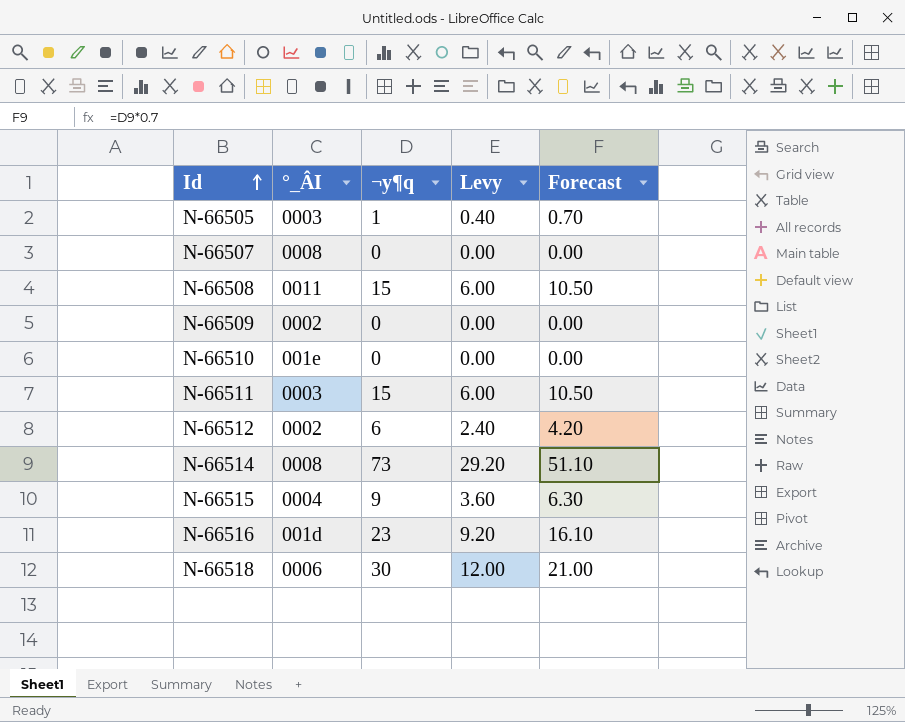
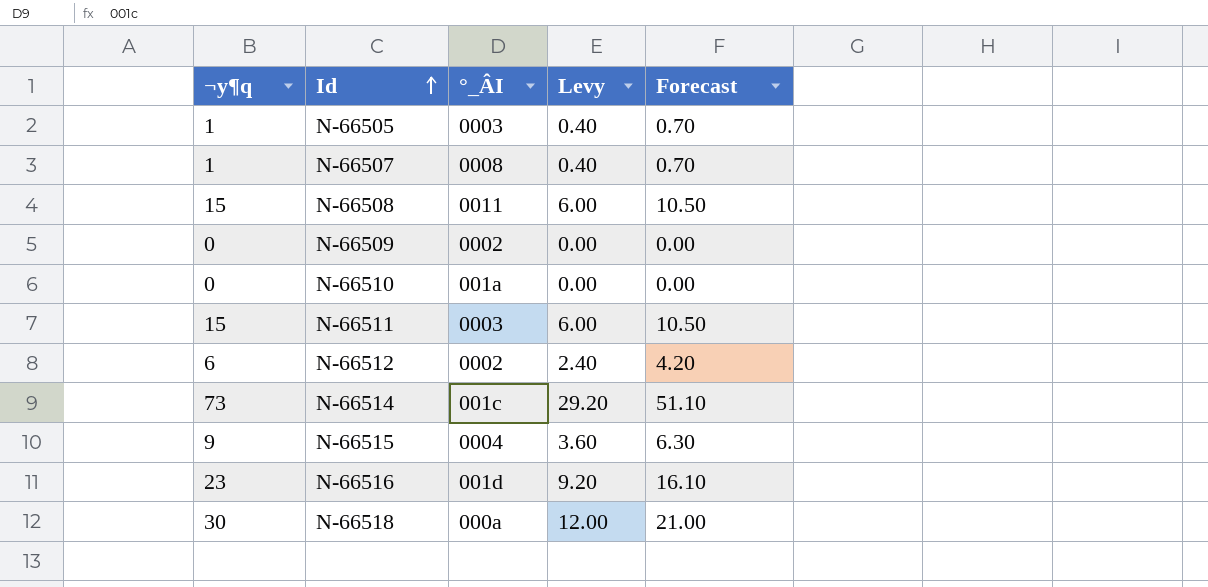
column ¬y¶q | position: 3 -> 1
N-66507 | ¬y¶q: 0 -> 1
N-66507 | Levy: 0.00 -> 0.40
N-66507 | Forecast: 0.00 -> 0.70
N-66510 | °_ÂI: 001e -> 001a
N-66514 | °_ÂI: 0008 -> 001c
N-66518 | °_ÂI: 0006 -> 000a

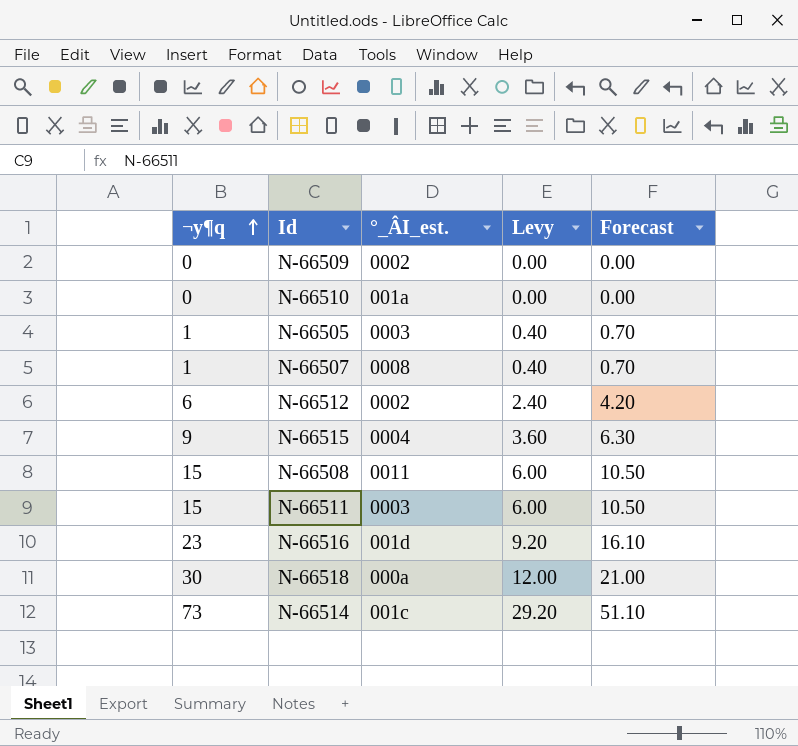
row order: Id ascending -> ¬y¶q ascending
column name: °_ÂI -> °_ÂI_est.

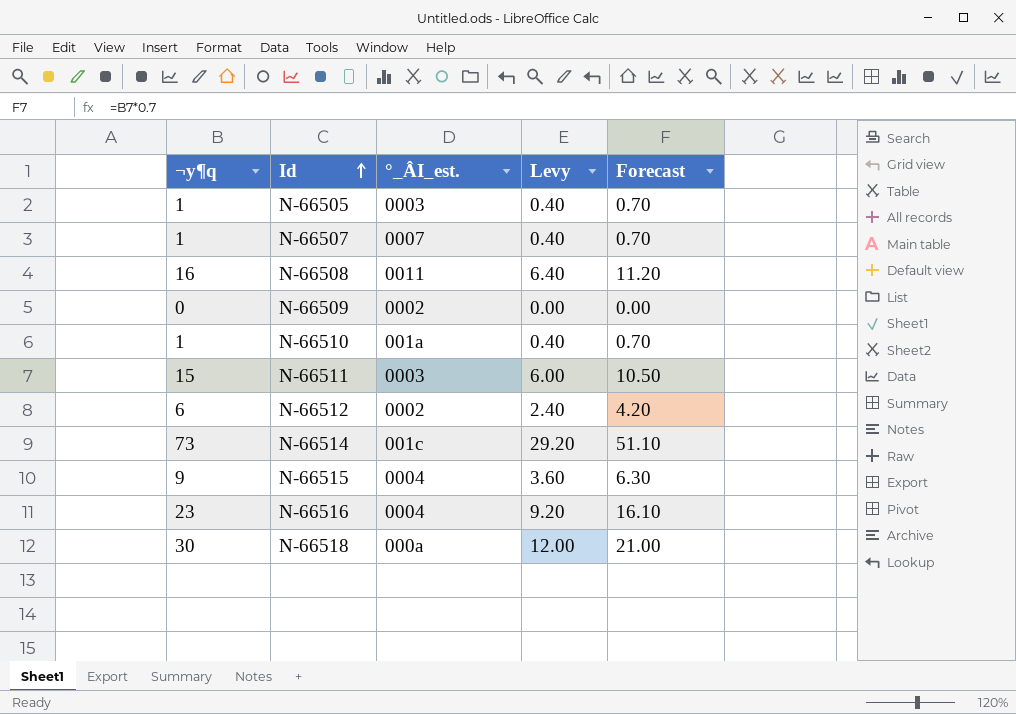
row order: ¬y¶q ascending -> Id ascending
N-66507 | °_ÂI_est.: 0008 -> 0007
N-66508 | ¬y¶q: 15 -> 16
N-66508 | Levy: 6.00 -> 6.40
N-66508 | Forecast: 10.50 -> 11.20
N-66510 | ¬y¶q: 0 -> 1
N-66510 | Levy: 0.00 -> 0.40
N-66510 | Forecast: 0.00 -> 0.70
N-66516 | °_ÂI_est.: 001d -> 0004

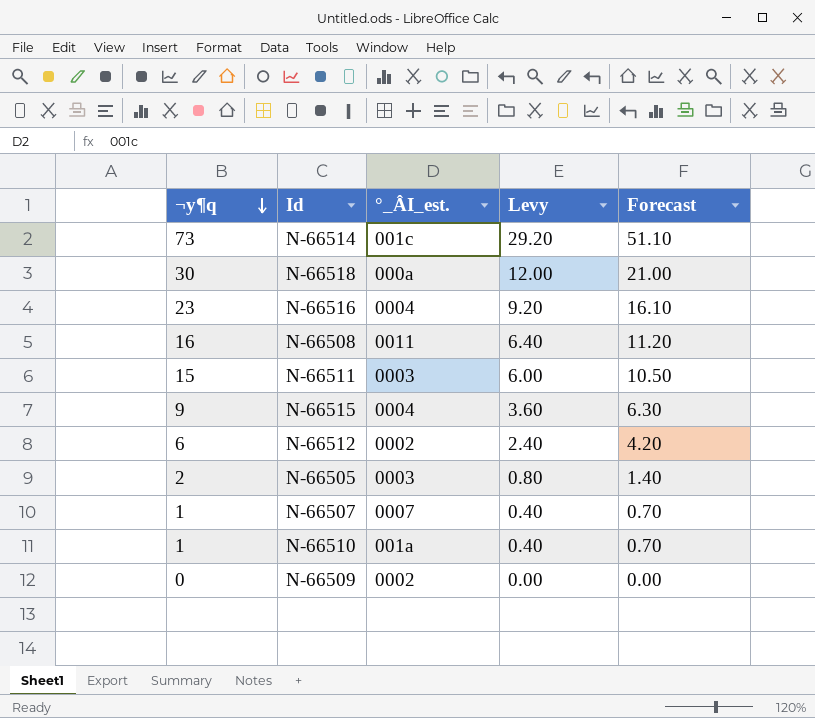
row order: Id ascending -> ¬y¶q descending
N-66505 | ¬y¶q: 1 -> 2
N-66505 | Levy: 0.40 -> 0.80
N-66505 | Forecast: 0.70 -> 1.40

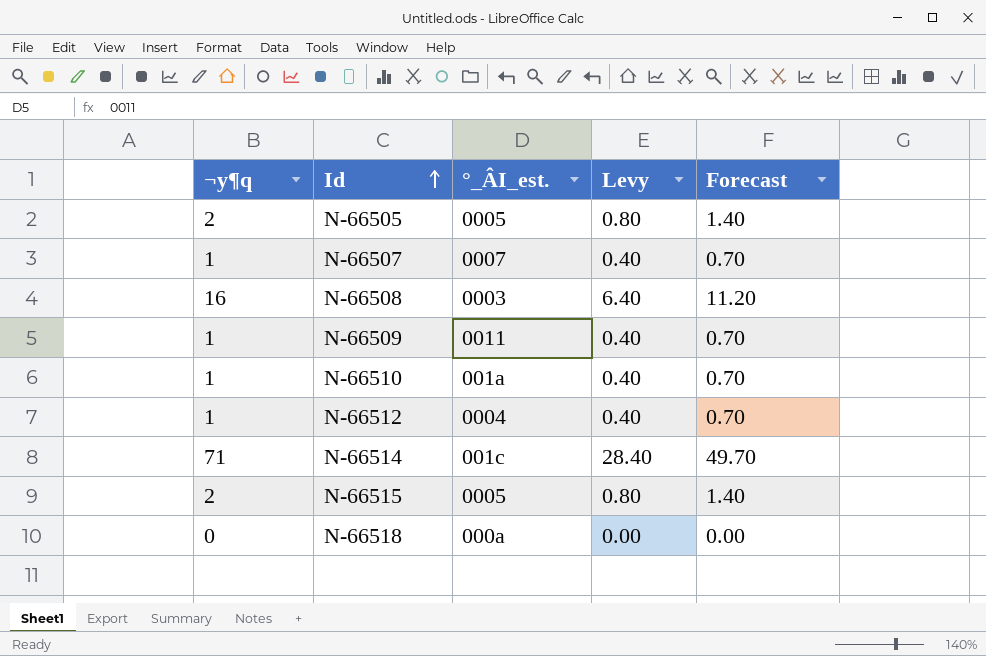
row order: ¬y¶q descending -> Id ascending
row N-66516: 23 | 0004 | 9.20 | 16.10 -> none
row N-66511: 15 | 0003 | 6.00 | 10.50 -> none
N-66505 | °_ÂI_est.: 0003 -> 0005
N-66508 | °_ÂI_est.: 0011 -> 0003
N-66509 | ¬y¶q: 0 -> 1
N-66509 | °_ÂI_est.: 0002 -> 0011
N-66509 | Levy: 0.00 -> 0.40
N-66509 | Forecast: 0.00 -> 0.70
N-66512 | ¬y¶q: 6 -> 1
N-66512 | °_ÂI_est.: 0002 -> 0004
N-66512 | Levy: 2.40 -> 0.40
N-66512 | Forecast: 4.20 -> 0.70
N-66514 | ¬y¶q: 73 -> 71
N-66514 | Levy: 29.20 -> 28.40
N-66514 | Forecast: 51.10 -> 49.70
N-66515 | ¬y¶q: 9 -> 2
N-66515 | °_ÂI_est.: 0004 -> 0005
N-66515 | Levy: 3.60 -> 0.80
N-66515 | Forecast: 6.30 -> 1.40
N-66518 | ¬y¶q: 30 -> 0
N-66518 | Levy: 12.00 -> 0.00
N-66518 | Forecast: 21.00 -> 0.00

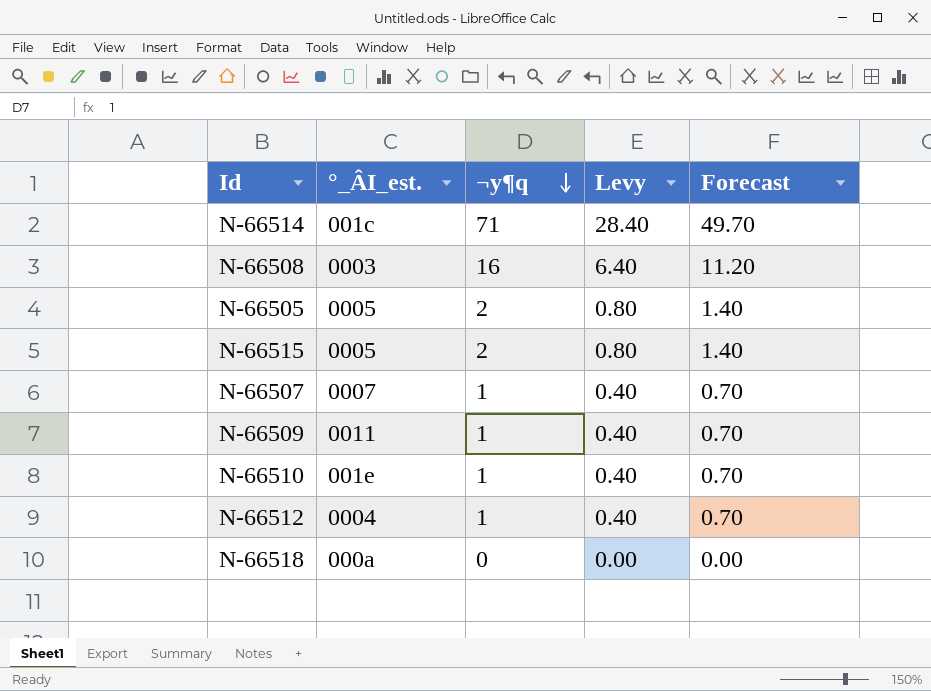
row order: Id ascending -> ¬y¶q descending
column ¬y¶q | position: 1 -> 3
N-66510 | °_ÂI_est.: 001a -> 001e

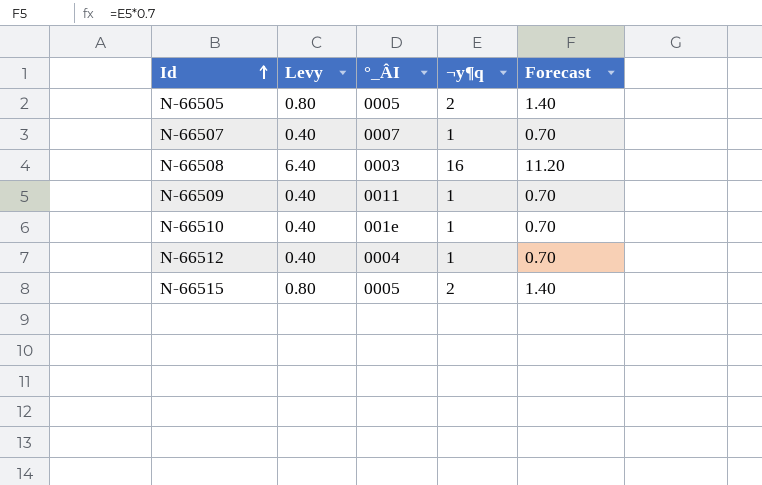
row order: ¬y¶q descending -> Id ascending
column Levy | position: 4 -> 2
column name: °_ÂI_est. -> °_ÂI
row N-66514: 001c | 71 | 28.40 | 49.70 -> none
row N-66518: 000a | 0 | 0.00 | 0.00 -> none

